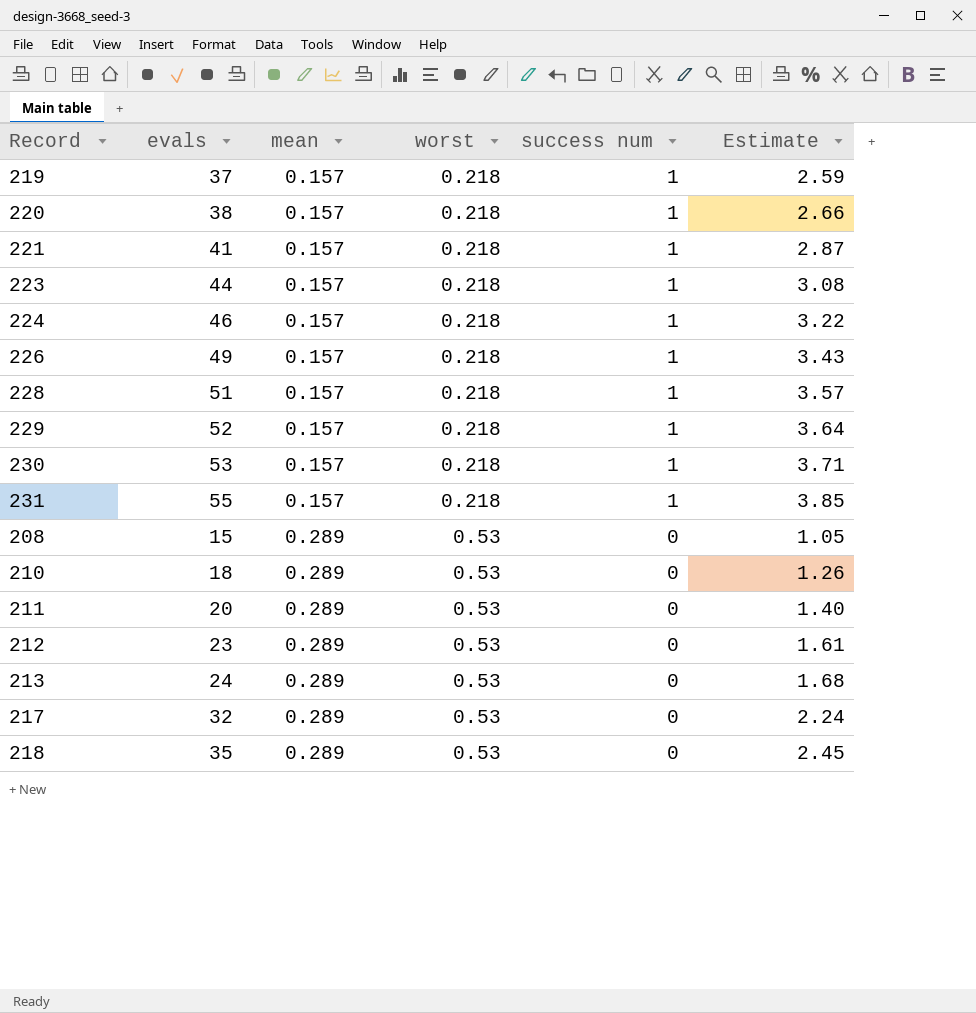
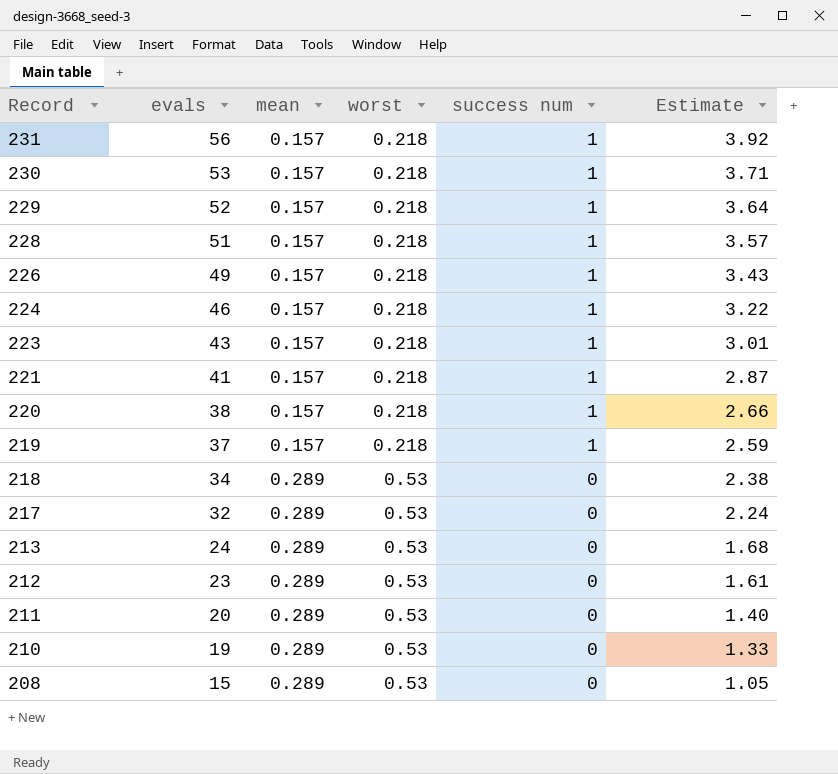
row order: mean ascending -> Record descending
231 | evals: 55 -> 56
231 | Estimate: 3.85 -> 3.92
223 | evals: 44 -> 43
223 | Estimate: 3.08 -> 3.01
218 | evals: 35 -> 34
218 | Estimate: 2.45 -> 2.38
210 | evals: 18 -> 19
210 | Estimate: 1.26 -> 1.33

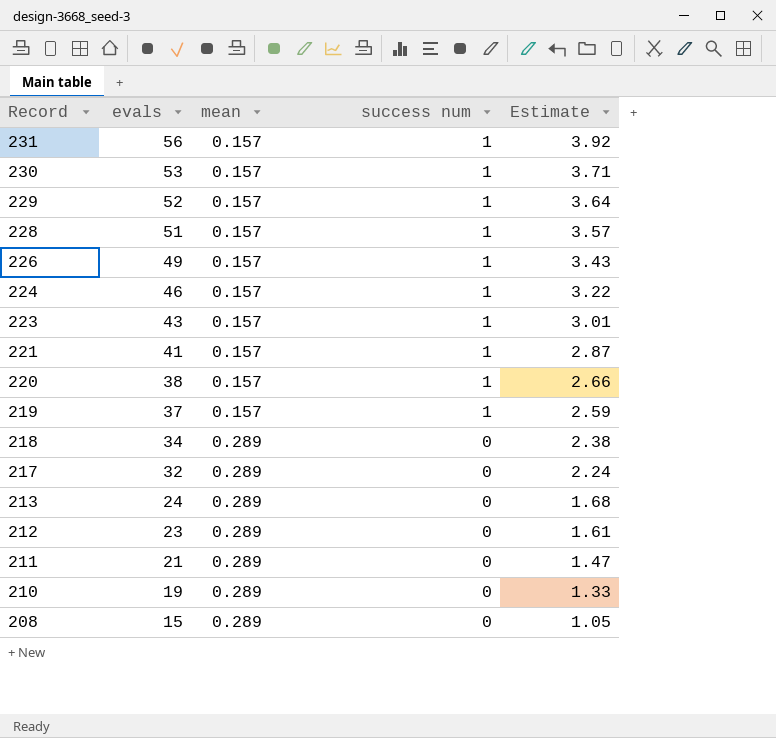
column worst | position: 4 -> none
211 | evals: 20 -> 21
211 | Estimate: 1.40 -> 1.47

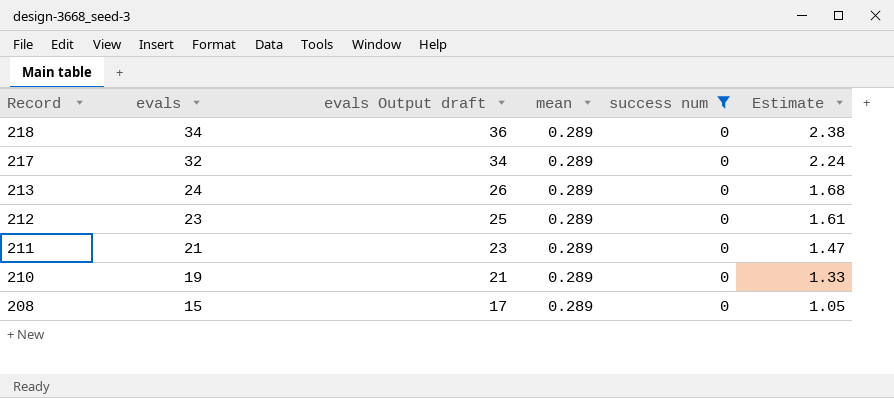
filter: none -> success num = 0
column evals Output draft | formula: none -> [evals] + 2

